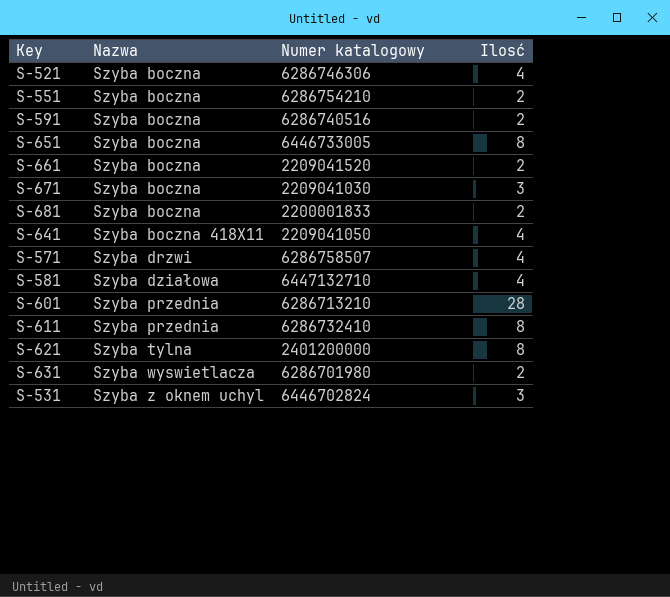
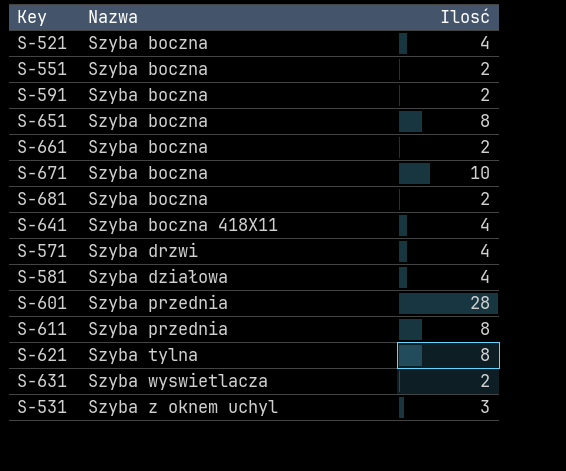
column Numer katalogowy | position: 3 -> none
S-671 | Ilosć: 3 -> 10

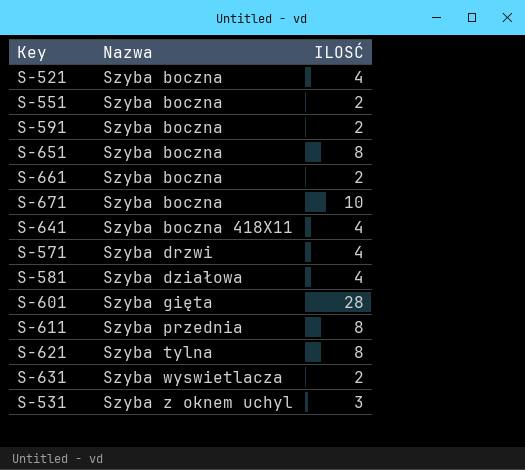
column name: Ilosć -> ILOSĆ
row S-681: Szyba boczna | 2 -> none
S-601 | Nazwa: Szyba przednia -> Szyba gięta

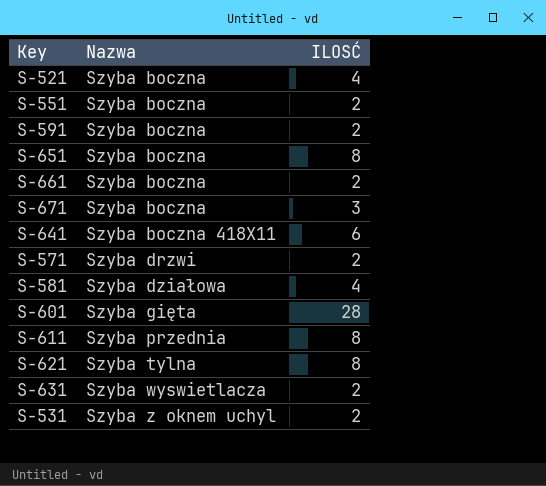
S-671 | ILOSĆ: 10 -> 3
S-641 | ILOSĆ: 4 -> 6
S-571 | ILOSĆ: 4 -> 2
S-531 | ILOSĆ: 3 -> 2

